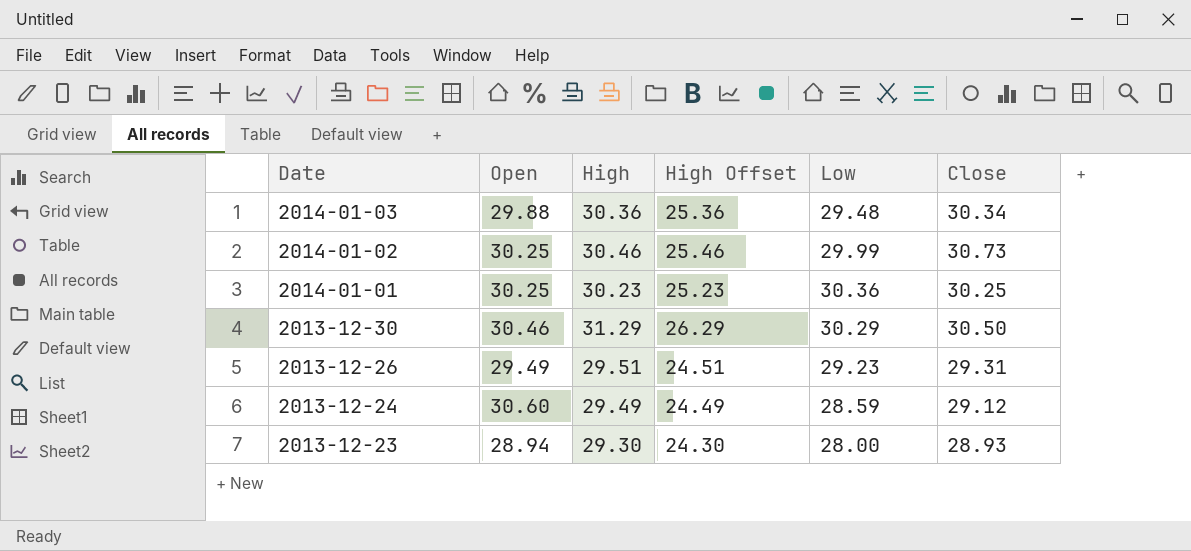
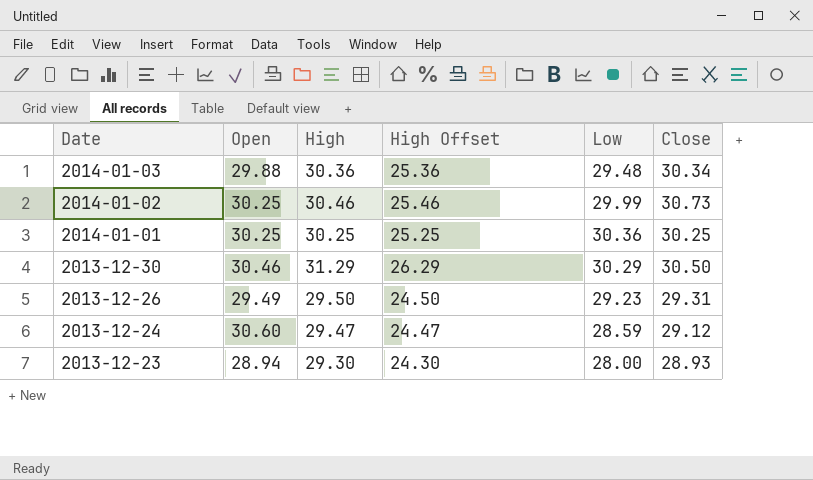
2014-01-01 | High: 30.23 -> 30.25
2014-01-01 | High Offset: 25.23 -> 25.25
2013-12-26 | High: 29.51 -> 29.50
2013-12-26 | High Offset: 24.51 -> 24.50
2013-12-24 | High: 29.49 -> 29.47
2013-12-24 | High Offset: 24.49 -> 24.47

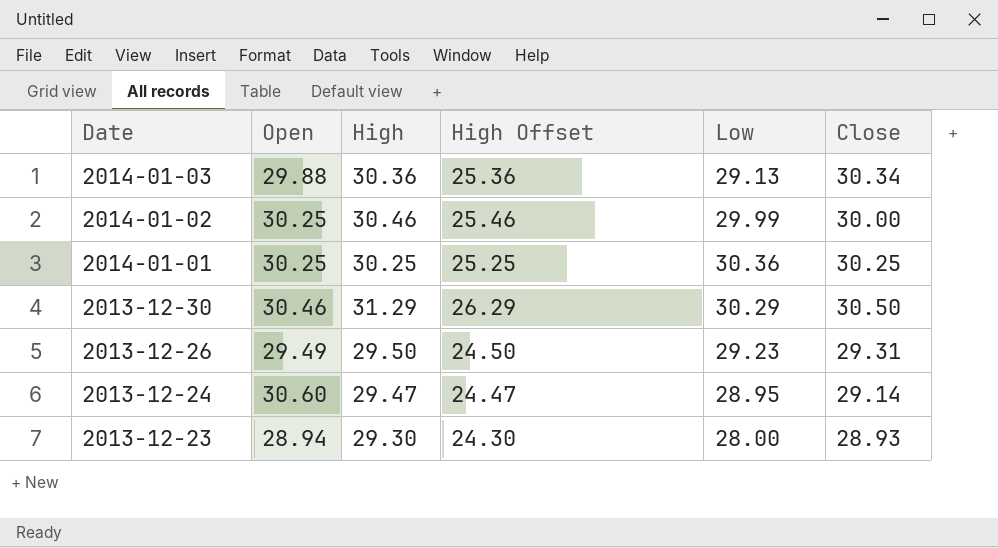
2014-01-03 | Low: 29.48 -> 29.13
2014-01-02 | Close: 30.73 -> 30.00
2013-12-24 | Low: 28.59 -> 28.95
2013-12-24 | Close: 29.12 -> 29.14

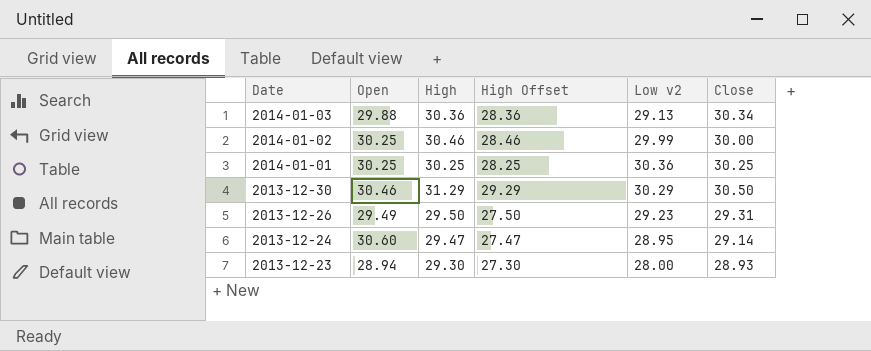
column High Offset | formula: [High] - 5 -> [High] - 2
column name: Low -> Low v2

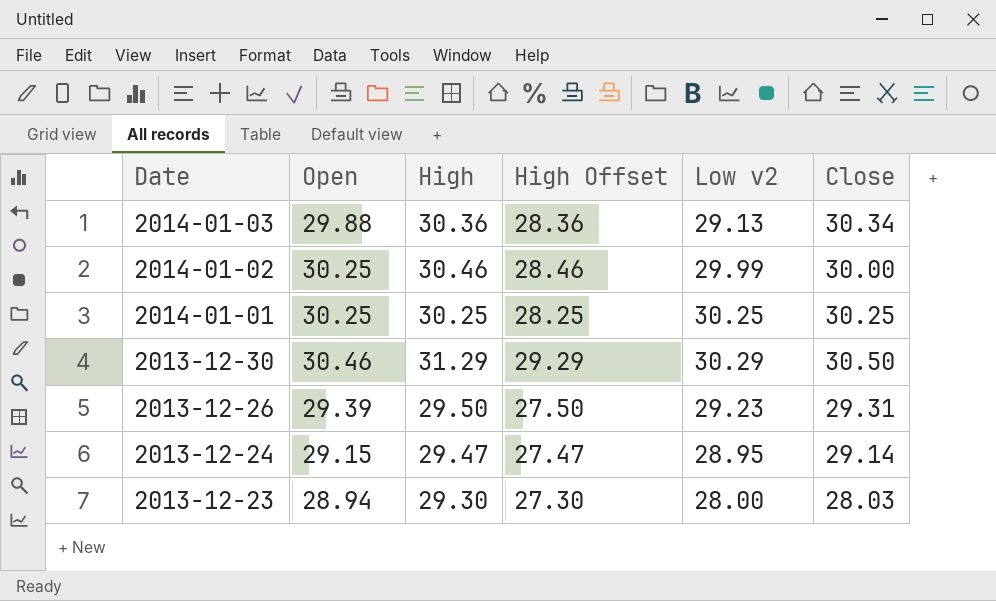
2014-01-01 | Low v2: 30.36 -> 30.25
2013-12-26 | Open: 29.49 -> 29.39
2013-12-24 | Open: 30.60 -> 29.15
2013-12-23 | Close: 28.93 -> 28.03

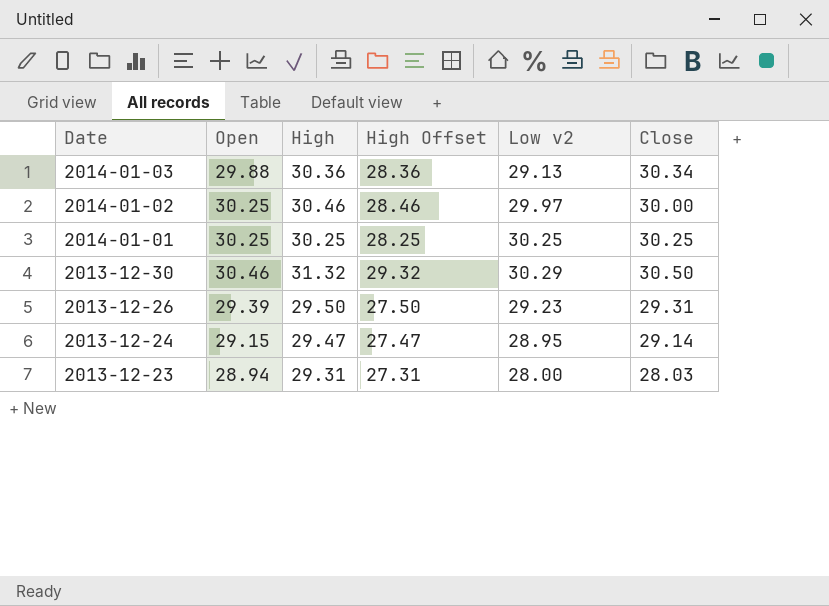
2014-01-02 | Low v2: 29.99 -> 29.97
2013-12-30 | High: 31.29 -> 31.32
2013-12-30 | High Offset: 29.29 -> 29.32
2013-12-23 | High: 29.30 -> 29.31
2013-12-23 | High Offset: 27.30 -> 27.31

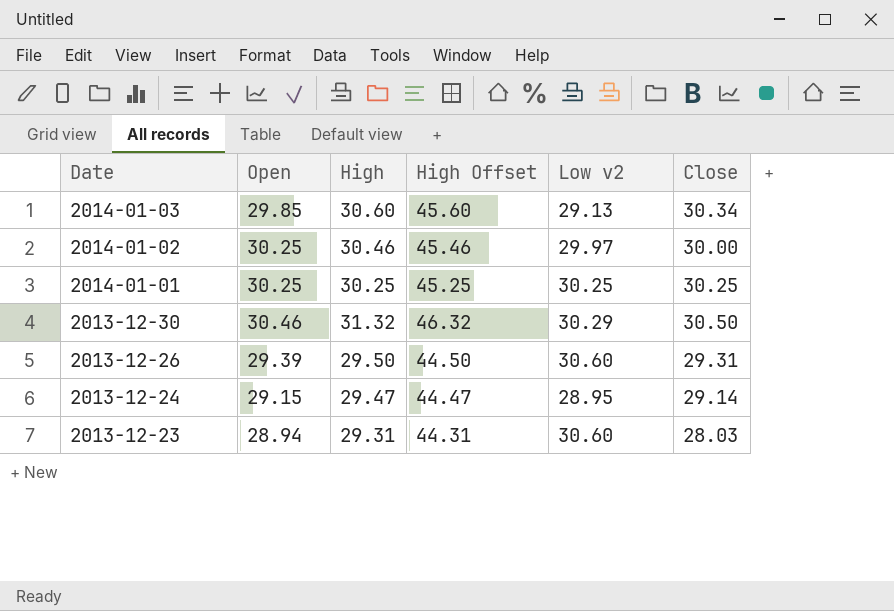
column High Offset | formula: [High] - 2 -> [High] + 15
2014-01-03 | Open: 29.88 -> 29.85
2014-01-03 | High: 30.36 -> 30.60
2013-12-26 | Low v2: 29.23 -> 30.60
2013-12-23 | Low v2: 28.00 -> 30.60

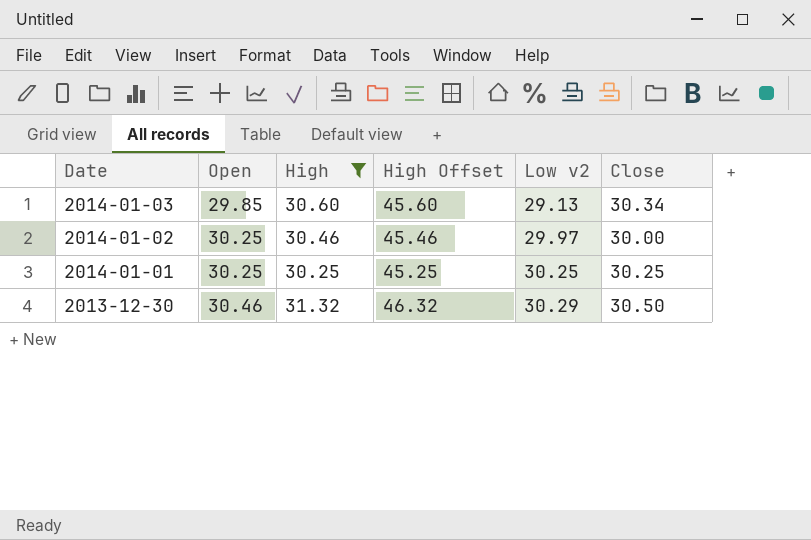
filter: none -> High >= 30.25

